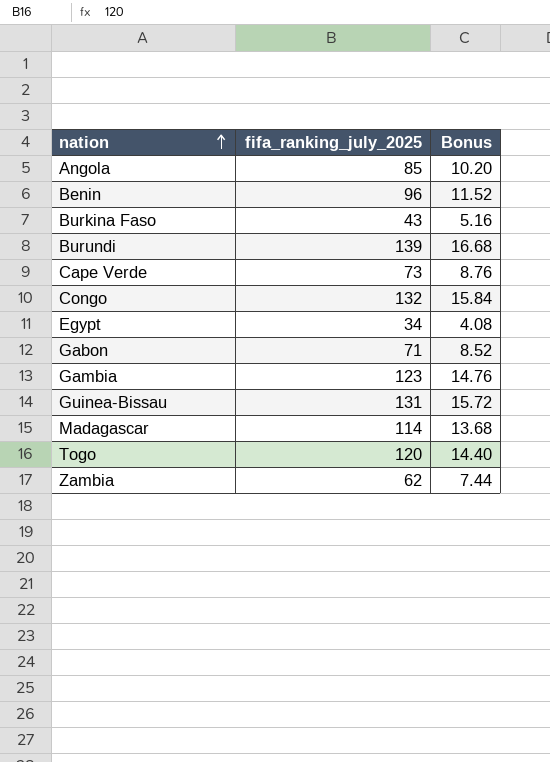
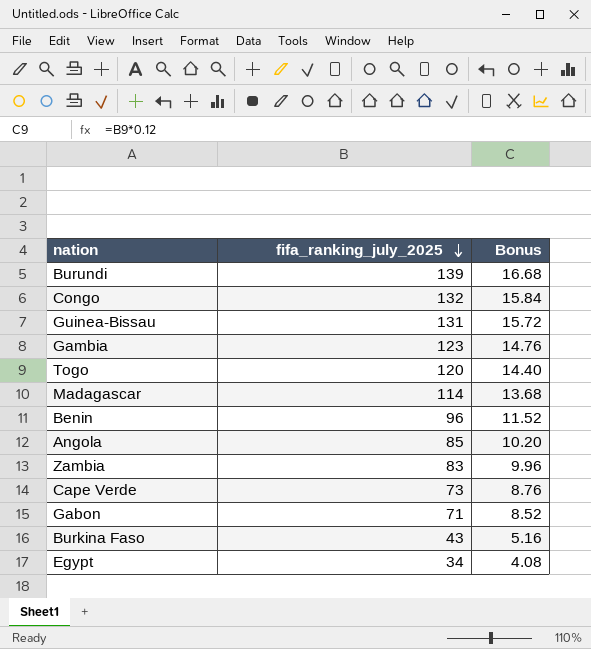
row order: nation ascending -> fifa_ranking_july_2025 descending
Zambia | fifa_ranking_july_2025: 62 -> 83
Zambia | Bonus: 7.44 -> 9.96

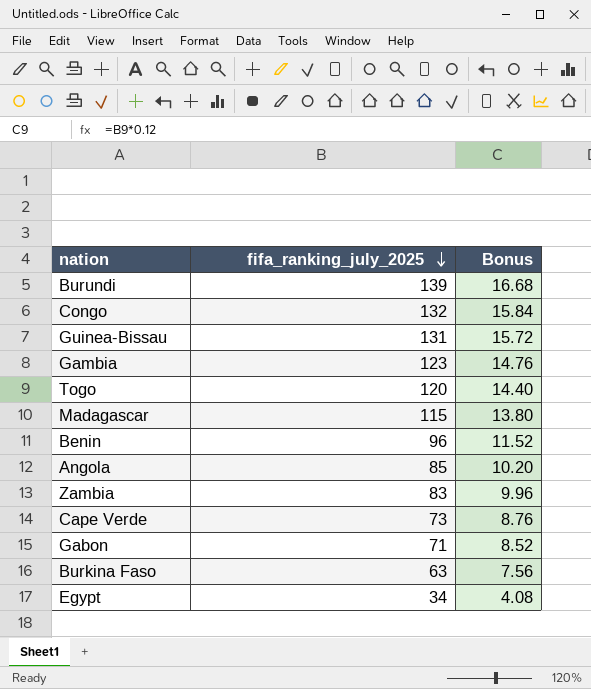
Madagascar | fifa_ranking_july_2025: 114 -> 115
Madagascar | Bonus: 13.68 -> 13.80
Burkina Faso | fifa_ranking_july_2025: 43 -> 63
Burkina Faso | Bonus: 5.16 -> 7.56

